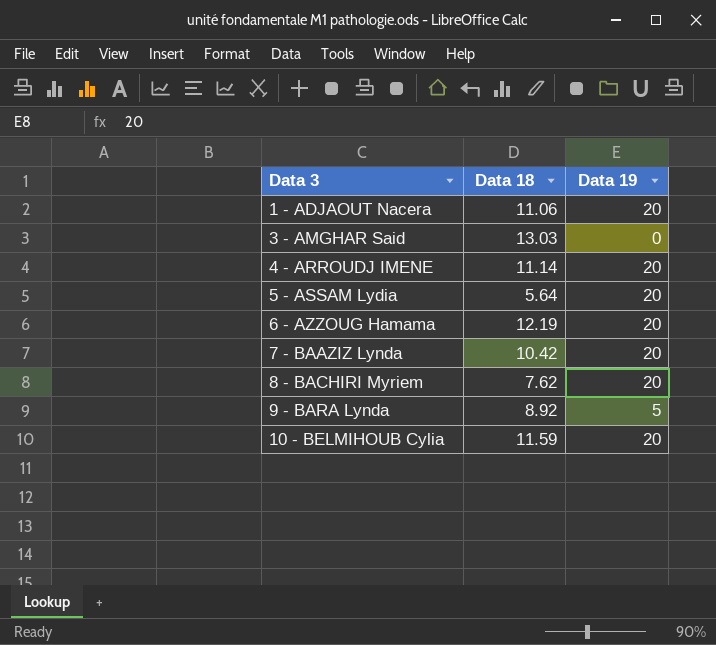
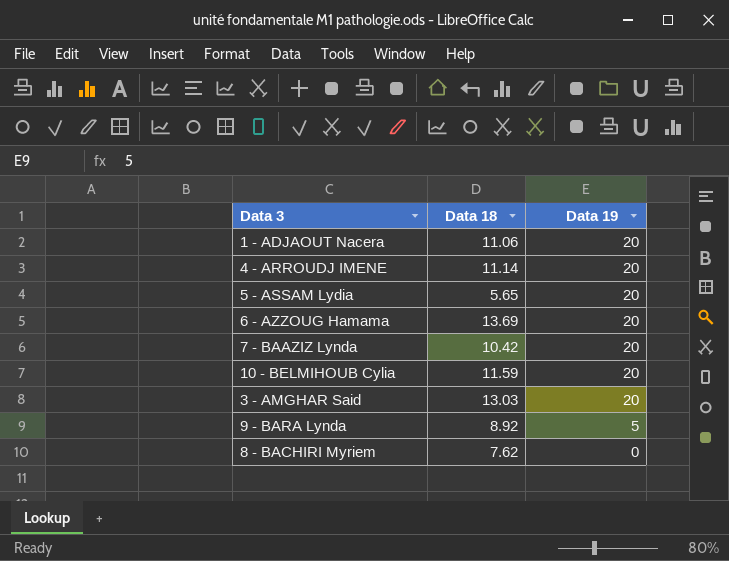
row order: Data 3 ascending -> Data 19 descending
5 - ASSAM Lydia | Data 18: 5.64 -> 5.65
6 - AZZOUG Hamama | Data 18: 12.19 -> 13.69
3 - AMGHAR Said | Data 19: 0 -> 20
8 - BACHIRI Myriem | Data 19: 20 -> 0

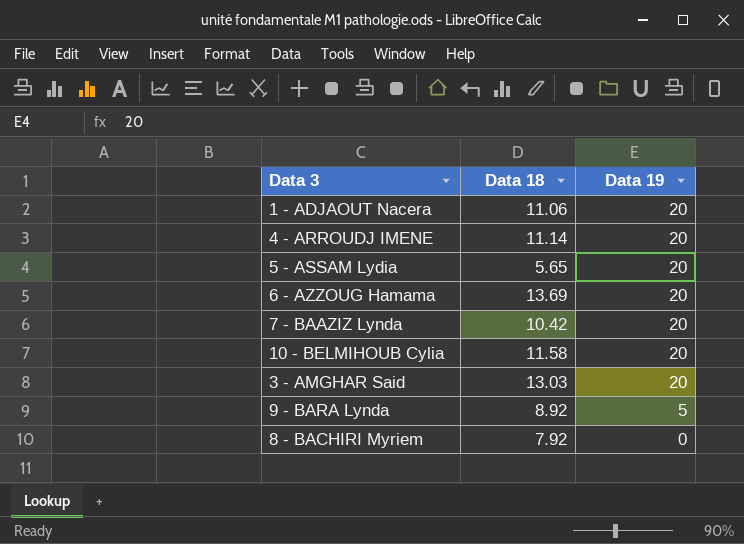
10 - BELMIHOUB Cylia | Data 18: 11.59 -> 11.58
8 - BACHIRI Myriem | Data 18: 7.62 -> 7.92

